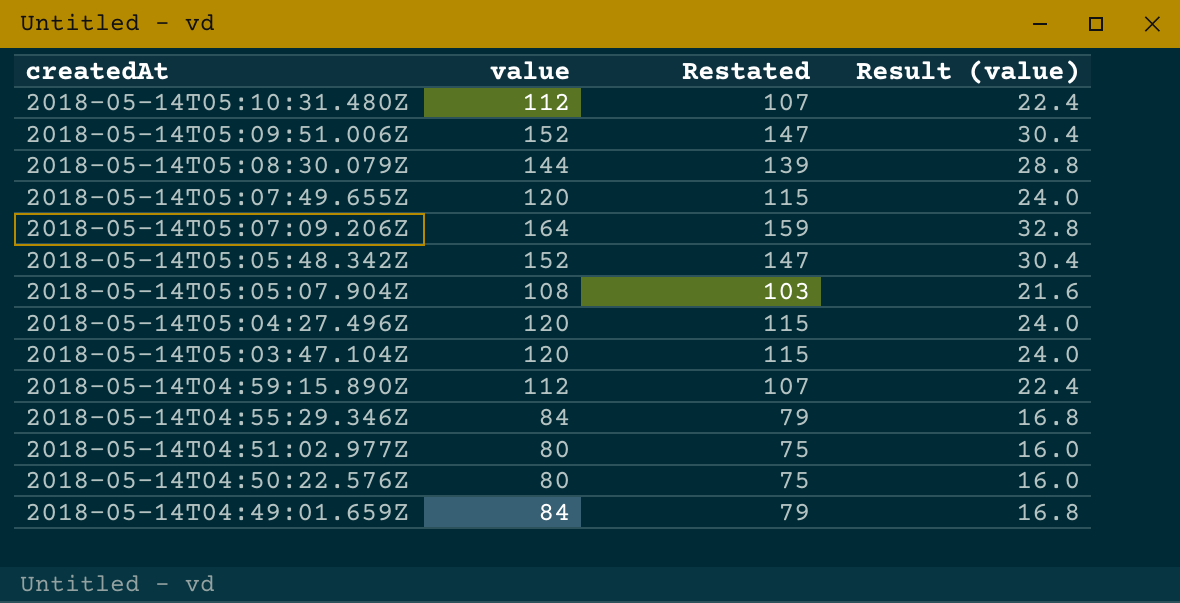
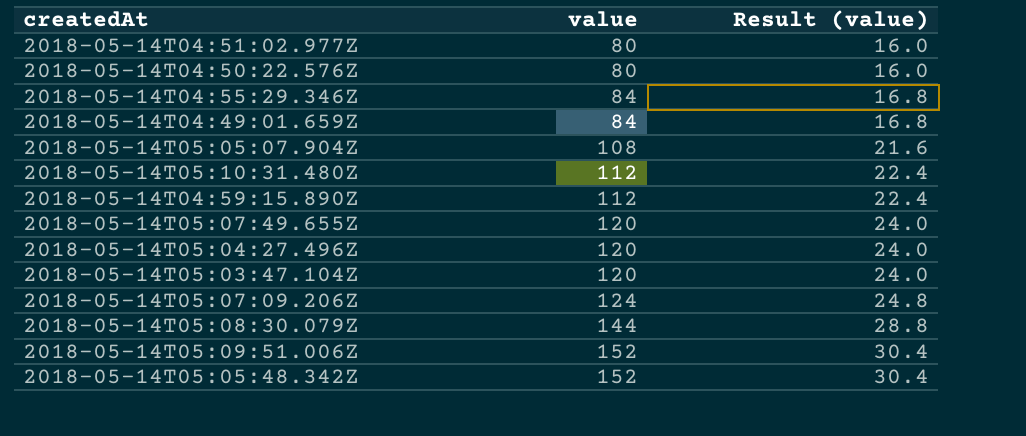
row order: createdAt descending -> value ascending
column Restated | formula: [value] - 5 -> none
2018-05-14T05:07:09.206Z | value: 164 -> 124
2018-05-14T05:07:09.206Z | Result (value): 32.8 -> 24.8

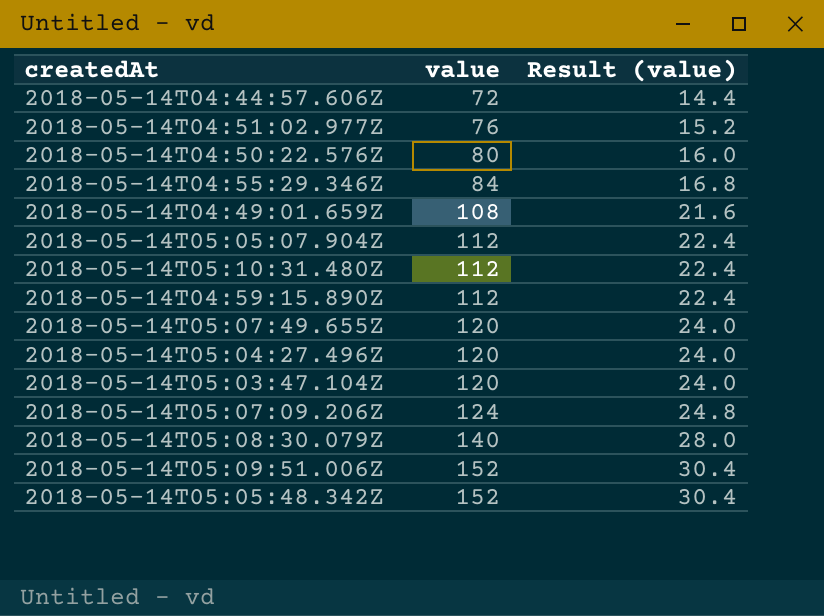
row 2018-05-14T04:44:57.606Z: none -> 72 | 14.4
2018-05-14T04:51:02.977Z | value: 80 -> 76
2018-05-14T04:51:02.977Z | Result (value): 16.0 -> 15.2
2018-05-14T04:49:01.659Z | value: 84 -> 108
2018-05-14T04:49:01.659Z | Result (value): 16.8 -> 21.6
2018-05-14T05:05:07.904Z | value: 108 -> 112
2018-05-14T05:05:07.904Z | Result (value): 21.6 -> 22.4
2018-05-14T05:08:30.079Z | value: 144 -> 140
2018-05-14T05:08:30.079Z | Result (value): 28.8 -> 28.0

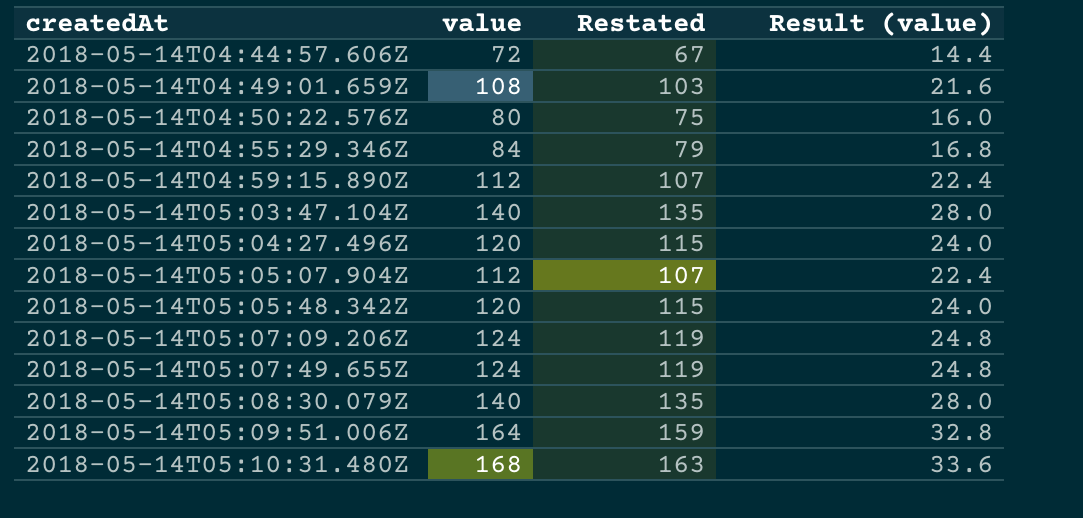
row order: value ascending -> createdAt ascending
column Restated | formula: none -> [value] - 5
row 2018-05-14T04:51:02.977Z: 76 | 15.2 -> none
2018-05-14T05:03:47.104Z | value: 120 -> 140
2018-05-14T05:03:47.104Z | Result (value): 24.0 -> 28.0
2018-05-14T05:05:48.342Z | value: 152 -> 120
2018-05-14T05:05:48.342Z | Result (value): 30.4 -> 24.0
2018-05-14T05:07:49.655Z | value: 120 -> 124
2018-05-14T05:07:49.655Z | Result (value): 24.0 -> 24.8
2018-05-14T05:09:51.006Z | value: 152 -> 164
2018-05-14T05:09:51.006Z | Result (value): 30.4 -> 32.8
2018-05-14T05:10:31.480Z | value: 112 -> 168
2018-05-14T05:10:31.480Z | Result (value): 22.4 -> 33.6

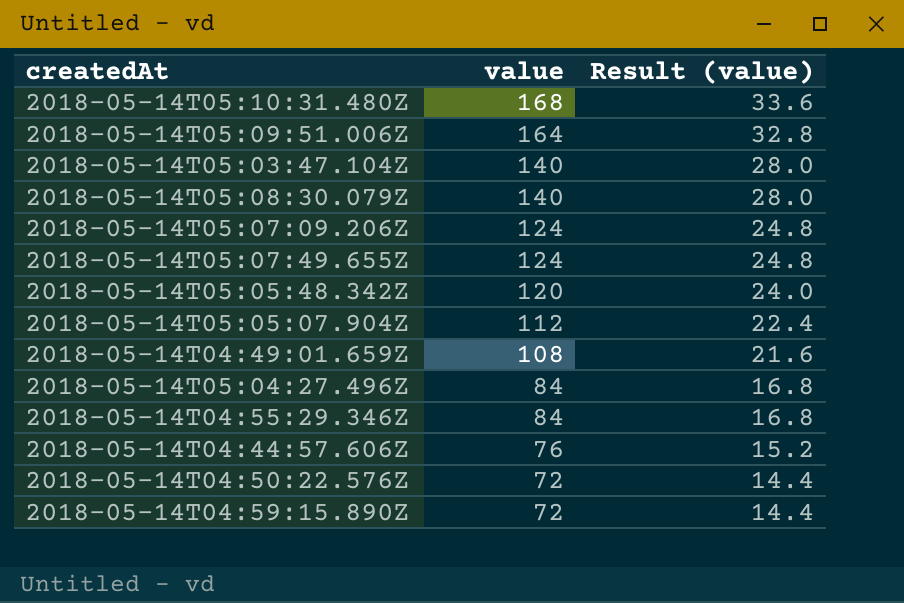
row order: createdAt ascending -> value descending
column Restated | formula: [value] - 5 -> none
2018-05-14T05:04:27.496Z | value: 120 -> 84
2018-05-14T05:04:27.496Z | Result (value): 24.0 -> 16.8
2018-05-14T04:44:57.606Z | value: 72 -> 76
2018-05-14T04:44:57.606Z | Result (value): 14.4 -> 15.2
2018-05-14T04:50:22.576Z | value: 80 -> 72
2018-05-14T04:50:22.576Z | Result (value): 16.0 -> 14.4
2018-05-14T04:59:15.890Z | value: 112 -> 72
2018-05-14T04:59:15.890Z | Result (value): 22.4 -> 14.4

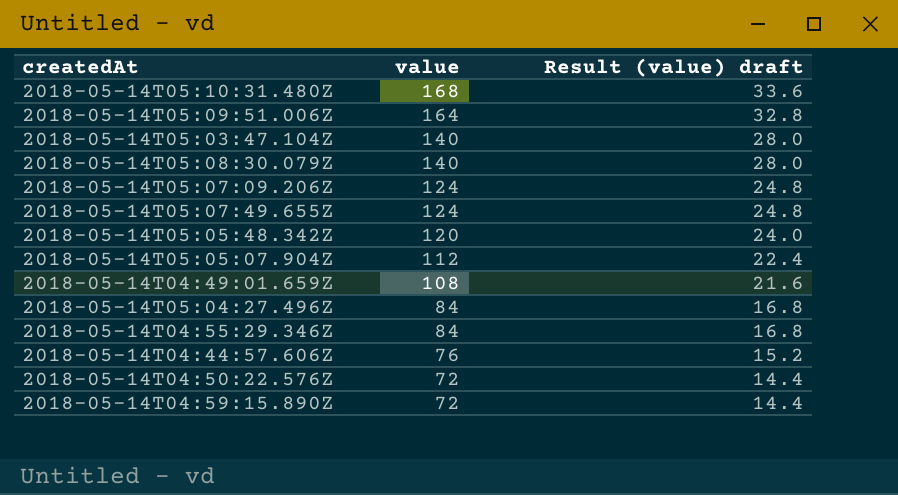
column name: Result (value) -> Result (value) draft

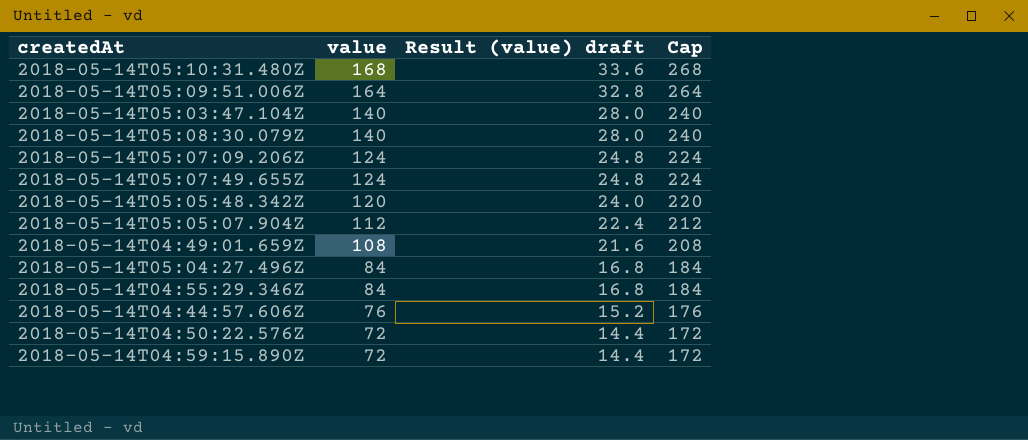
column Cap | formula: none -> [value] + 100

